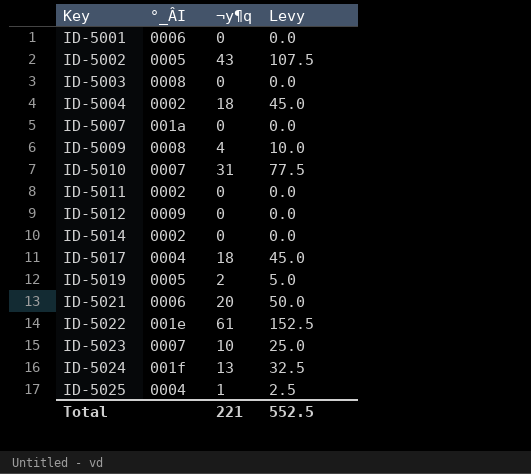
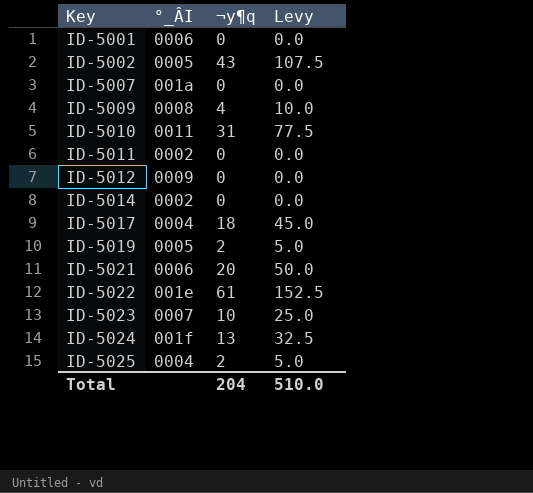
row ID-5003: 0008 | 0 | 0.0 -> none
row ID-5004: 0002 | 18 | 45.0 -> none
ID-5010 | °_ÂI: 0007 -> 0011
ID-5025 | ¬y¶q: 1 -> 2
ID-5025 | Levy: 2.5 -> 5.0
Total | ¬y¶q: 221 -> 204
Total | Levy: 552.5 -> 510.0

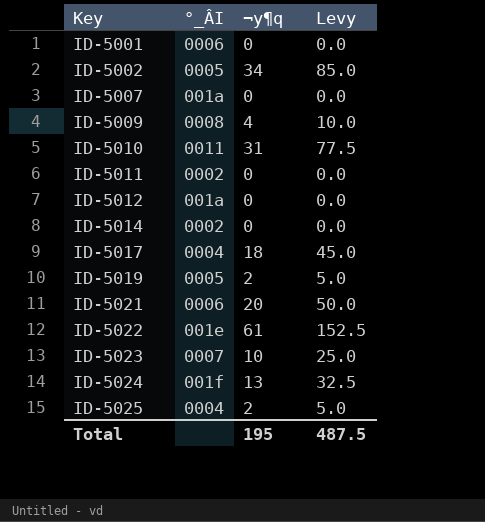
ID-5002 | ¬y¶q: 43 -> 34
ID-5002 | Levy: 107.5 -> 85.0
ID-5012 | °_ÂI: 0009 -> 001a
Total | ¬y¶q: 204 -> 195
Total | Levy: 510.0 -> 487.5

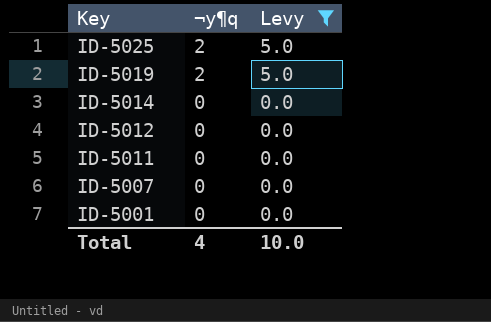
filter: none -> Levy <= 5.0
row order: Key ascending -> Key descending
column °_ÂI | position: 2 -> none
Total | ¬y¶q: 195 -> 4
Total | Levy: 487.5 -> 10.0

